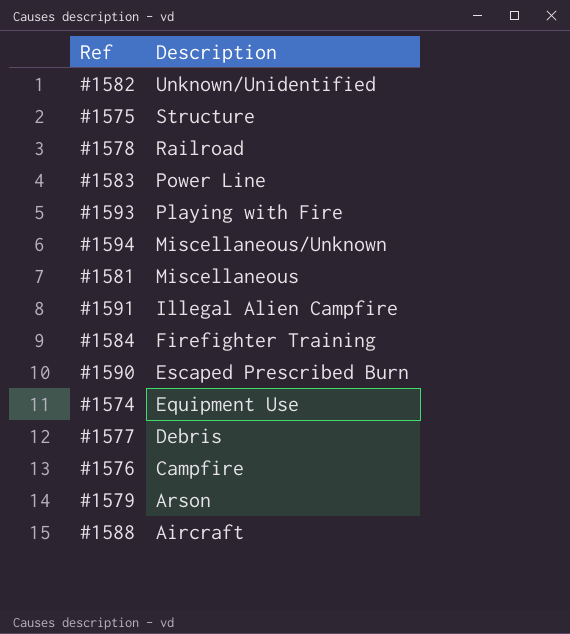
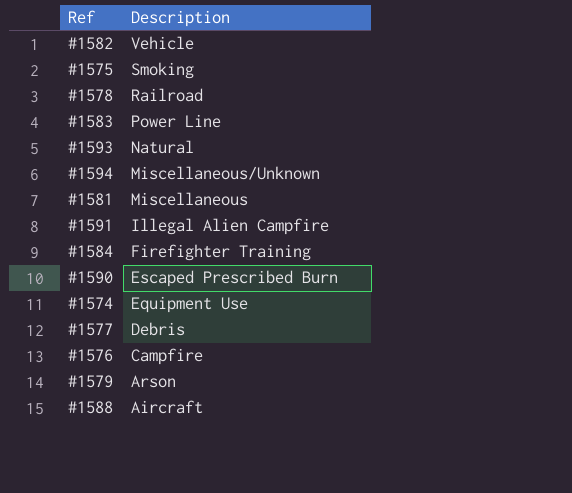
#1582 | Description: Unknown/Unidentified -> Vehicle
#1575 | Description: Structure -> Smoking
#1593 | Description: Playing with Fire -> Natural

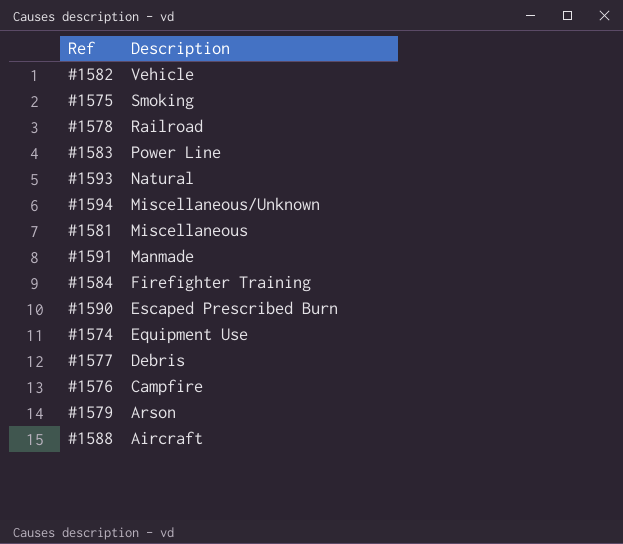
#1591 | Description: Illegal Alien Campfire -> Manmade

